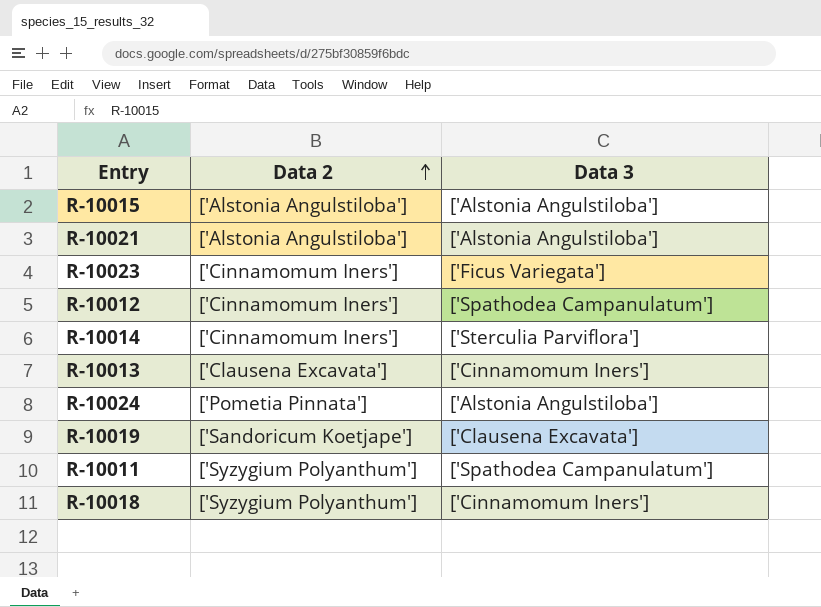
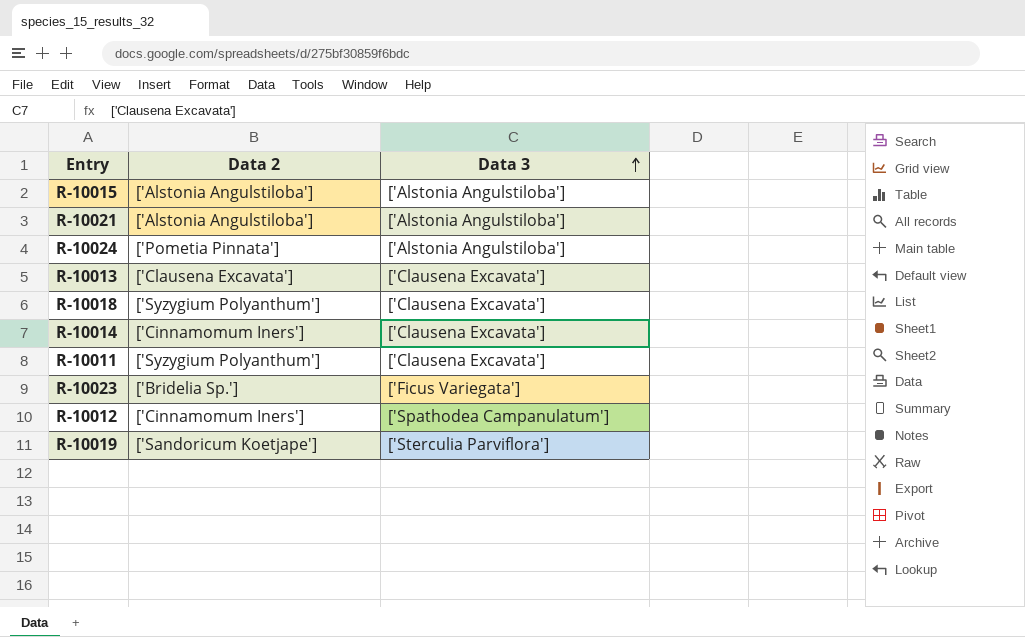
row order: Data 2 ascending -> Data 3 ascending
R-10013 | Data 3: ['Cinnamomum Iners'] -> ['Clausena Excavata']
R-10018 | Data 3: ['Cinnamomum Iners'] -> ['Clausena Excavata']
R-10014 | Data 3: ['Sterculia Parviflora'] -> ['Clausena Excavata']
R-10011 | Data 3: ['Spathodea Campanulatum'] -> ['Clausena Excavata']
R-10023 | Data 2: ['Cinnamomum Iners'] -> ['Bridelia Sp.']
R-10019 | Data 3: ['Clausena Excavata'] -> ['Sterculia Parviflora']

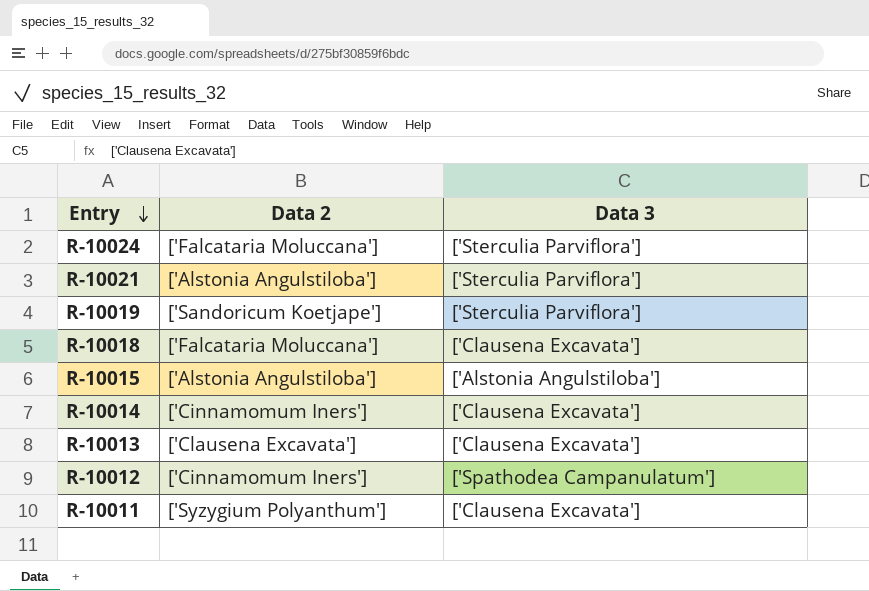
row order: Data 3 ascending -> Entry descending
row R-10023: ['Bridelia Sp.'] | ['Ficus Variegata'] -> none
R-10024 | Data 2: ['Pometia Pinnata'] -> ['Falcataria Moluccana']
R-10024 | Data 3: ['Alstonia Angulstiloba'] -> ['Sterculia Parviflora']
R-10021 | Data 3: ['Alstonia Angulstiloba'] -> ['Sterculia Parviflora']
R-10018 | Data 2: ['Syzygium Polyanthum'] -> ['Falcataria Moluccana']

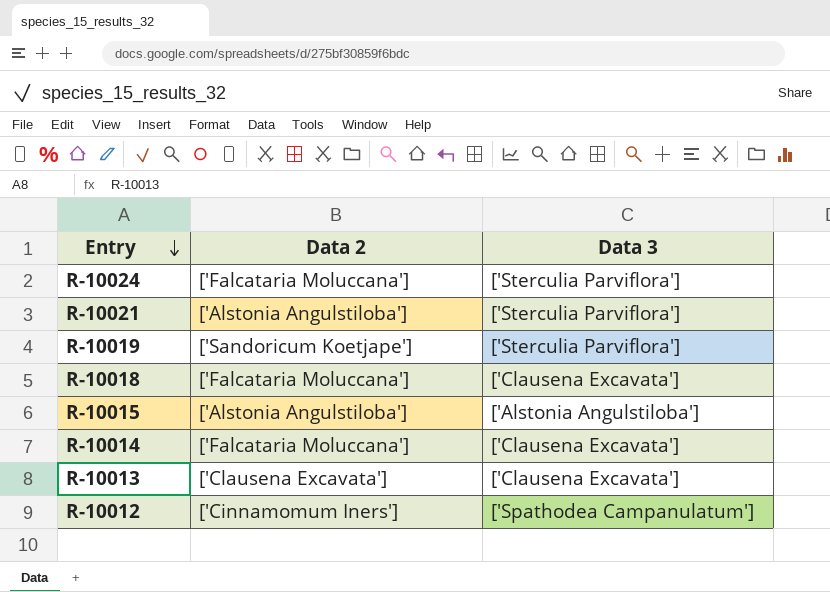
row R-10011: ['Syzygium Polyanthum'] | ['Clausena Excavata'] -> none
R-10014 | Data 2: ['Cinnamomum Iners'] -> ['Falcataria Moluccana']

